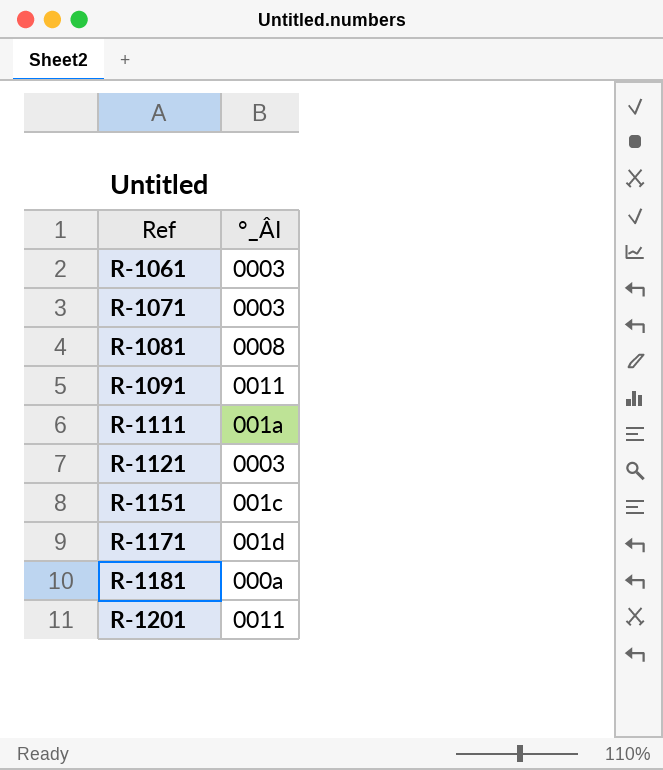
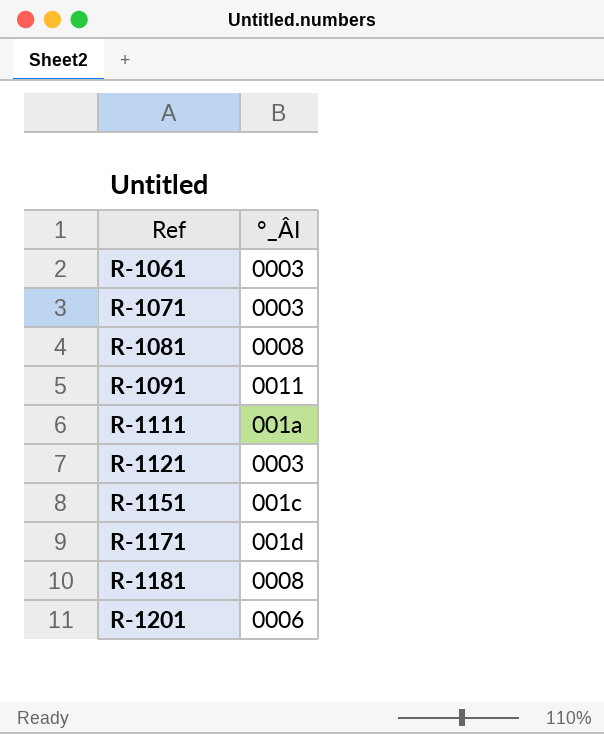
R-1181 | °_ÂI: 000a -> 0008
R-1201 | °_ÂI: 0011 -> 0006

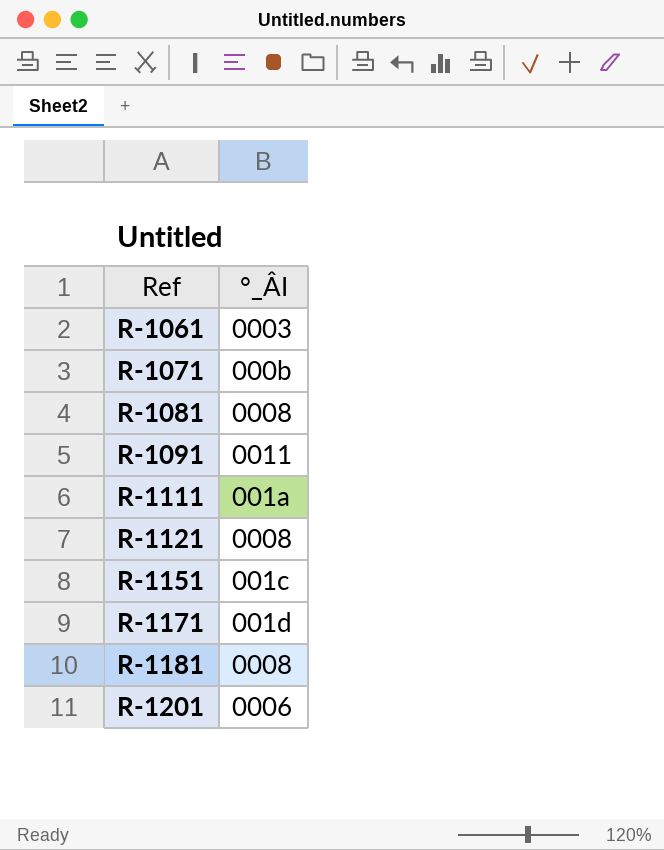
R-1071 | °_ÂI: 0003 -> 000b
R-1121 | °_ÂI: 0003 -> 0008

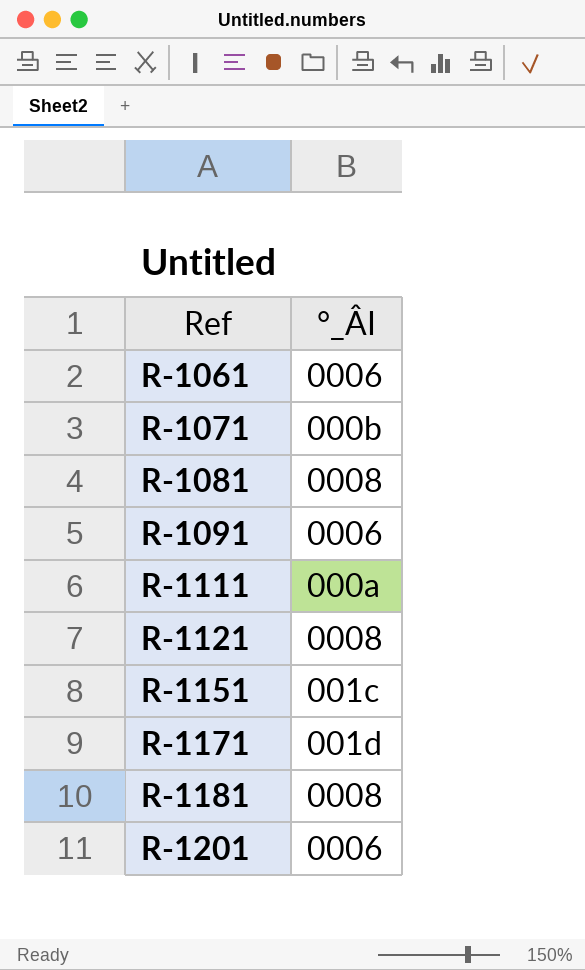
R-1061 | °_ÂI: 0003 -> 0006
R-1091 | °_ÂI: 0011 -> 0006
R-1111 | °_ÂI: 001a -> 000a

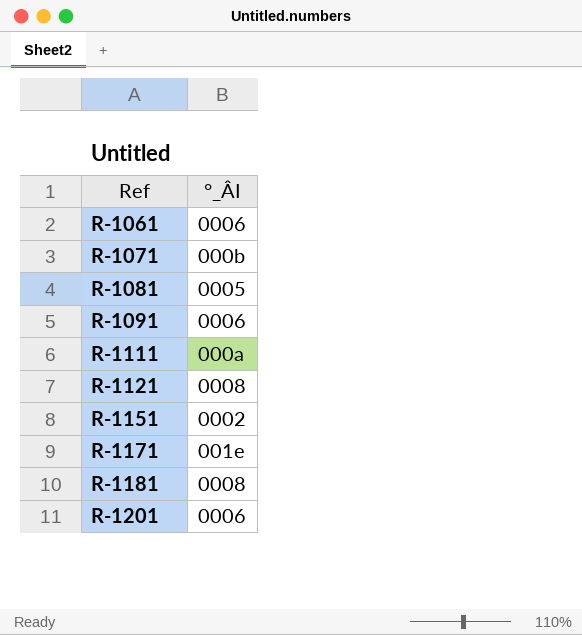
R-1081 | °_ÂI: 0008 -> 0005
R-1151 | °_ÂI: 001c -> 0002
R-1171 | °_ÂI: 001d -> 001e

